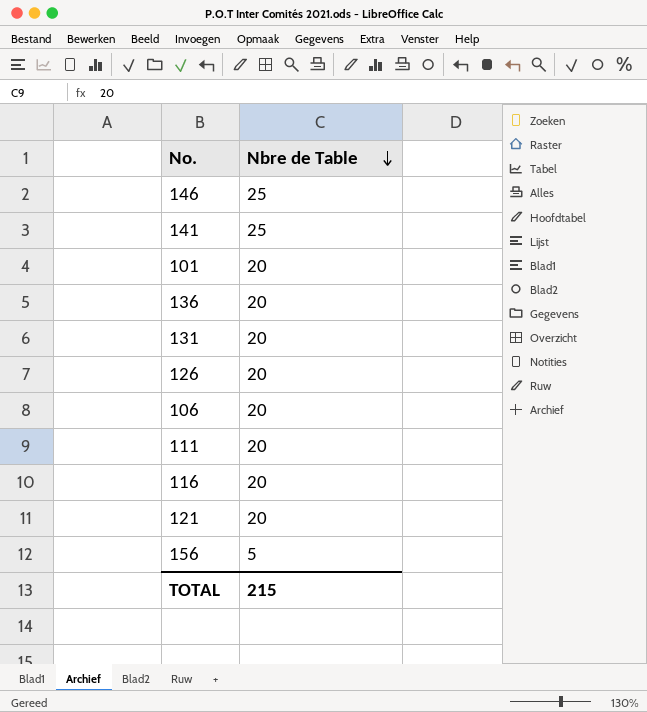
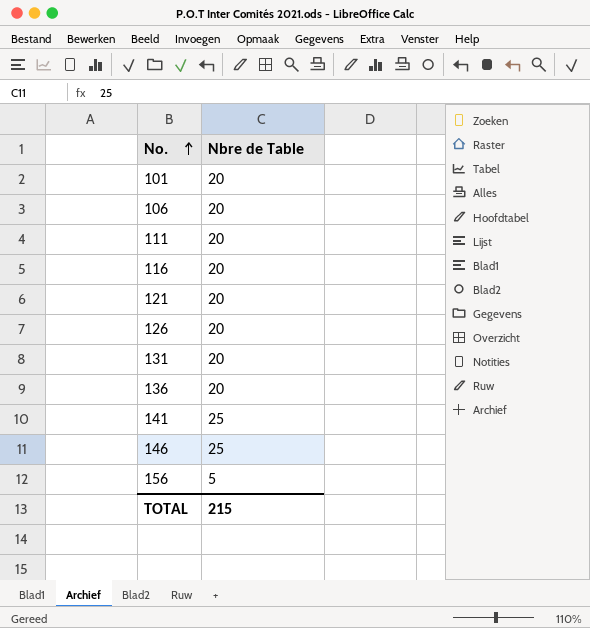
row order: Nbre de Table descending -> No. ascending

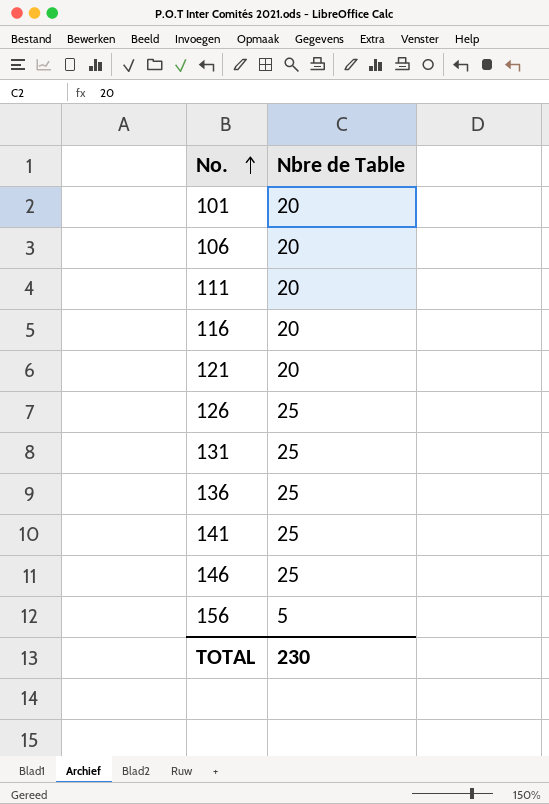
126 | Nbre de Table: 20 -> 25
131 | Nbre de Table: 20 -> 25
136 | Nbre de Table: 20 -> 25
TOTAL | Nbre de Table: 215 -> 230

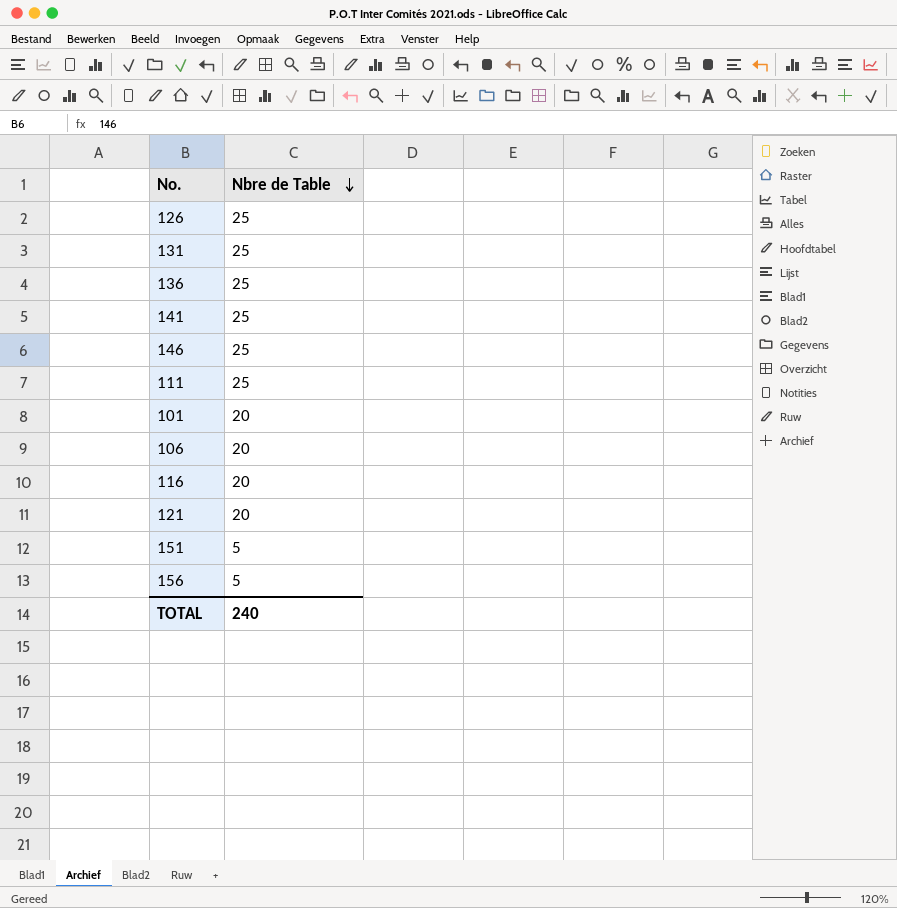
row order: No. ascending -> Nbre de Table descending
111 | Nbre de Table: 20 -> 25
row 151: none -> 5
TOTAL | Nbre de Table: 230 -> 240

